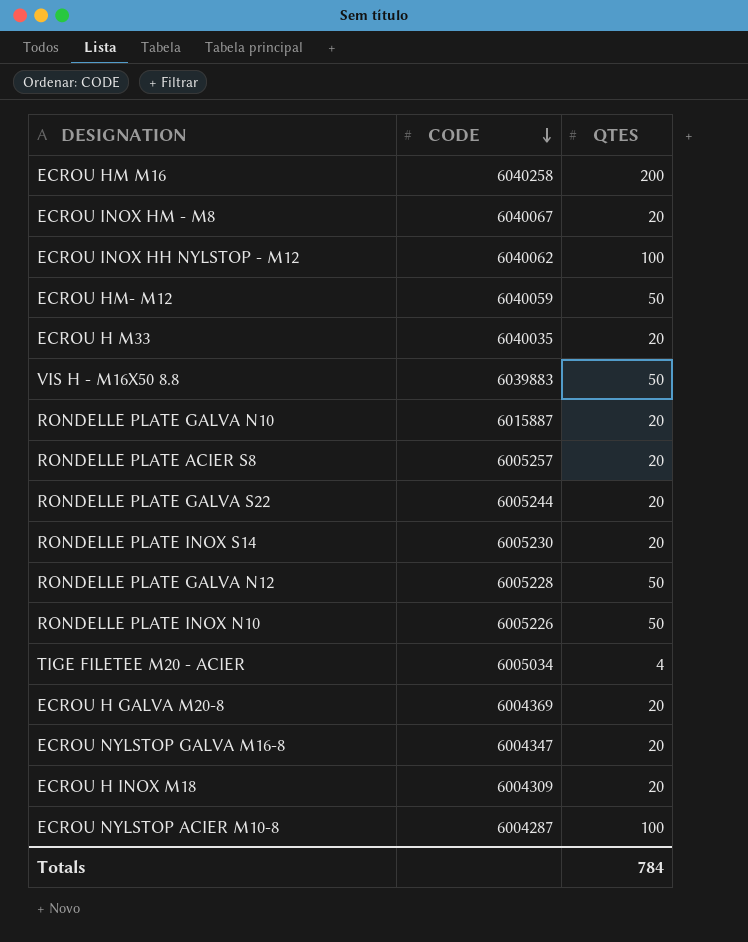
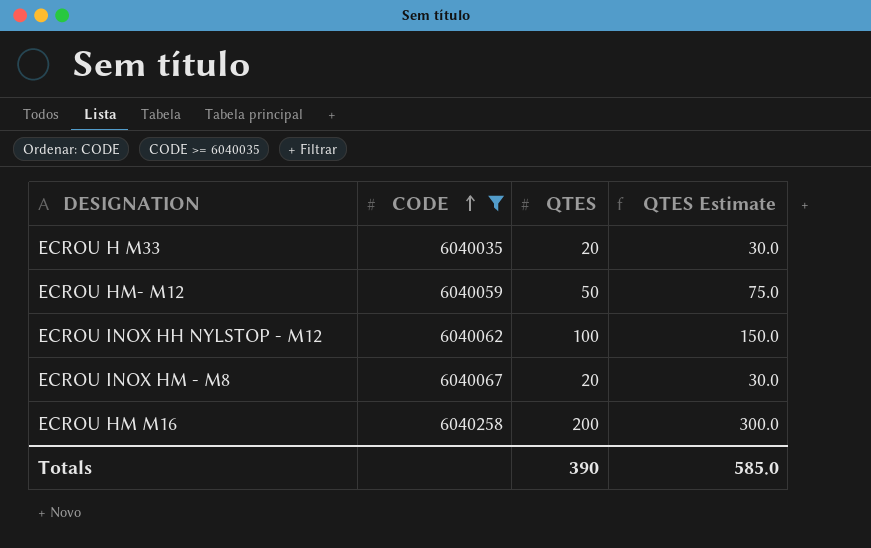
filter: none -> CODE >= 6040035
row order: CODE descending -> CODE ascending
column QTES Estimate | formula: none -> [QTES] * 1.5
Totals | QTES: 784 -> 390

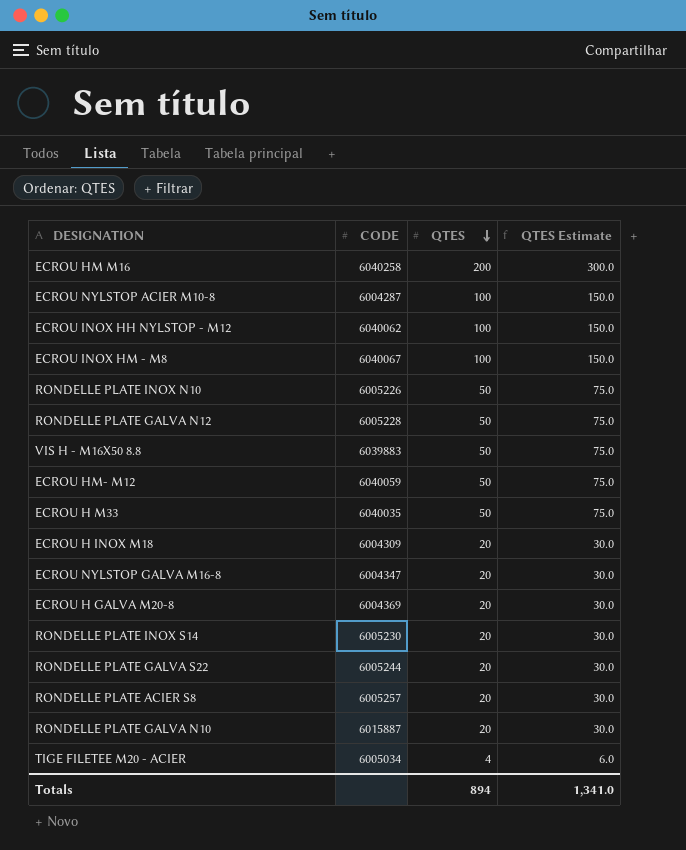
filter: CODE >= 6040035 -> none
row order: CODE ascending -> QTES descending
ECROU INOX HM - M8 | QTES: 20 -> 100
ECROU INOX HM - M8 | QTES Estimate: 30.0 -> 150.0
ECROU H M33 | QTES: 20 -> 50
ECROU H M33 | QTES Estimate: 30.0 -> 75.0
Totals | QTES: 390 -> 894
Totals | QTES Estimate: 585.0 -> 1,341.0

